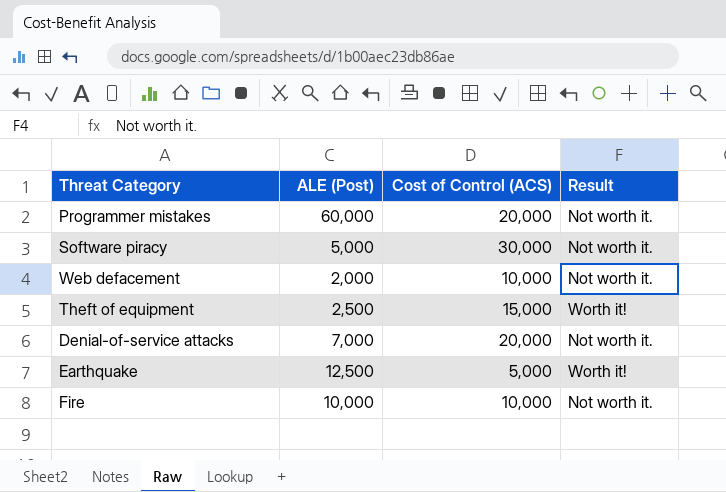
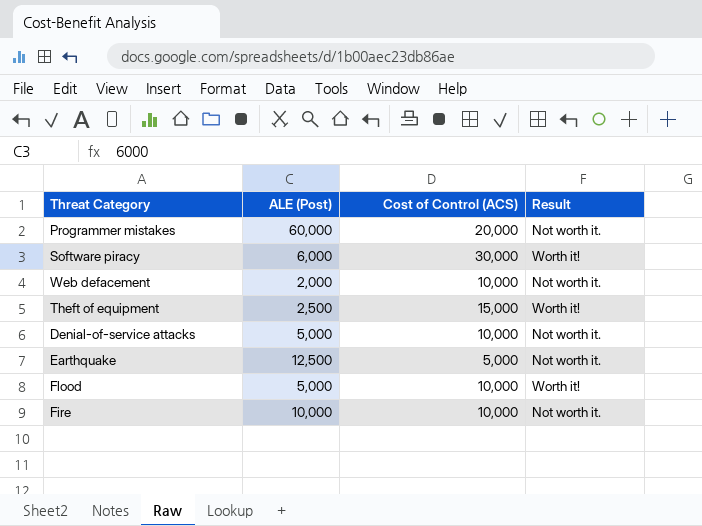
Software piracy | ALE (Post): 5,000 -> 6,000
Software piracy | Result: Not worth it. -> Worth it!
Denial-of-service attacks | ALE (Post): 7,000 -> 5,000
Denial-of-service attacks | Cost of Control (ACS): 20,000 -> 10,000
Earthquake | Result: Worth it! -> Not worth it.
row Flood: none -> 5,000 | 10,000 | Worth it!

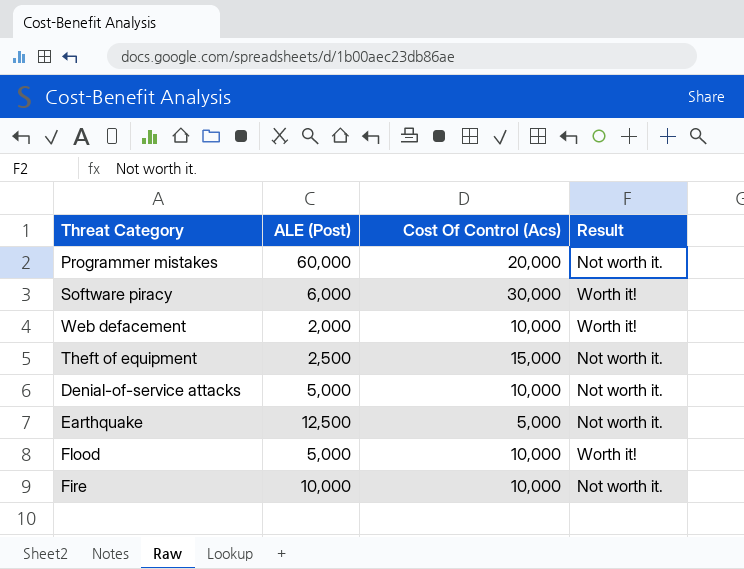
column name: Cost of Control (ACS) -> Cost Of Control (Acs)
Web defacement | Result: Not worth it. -> Worth it!
Theft of equipment | Result: Worth it! -> Not worth it.

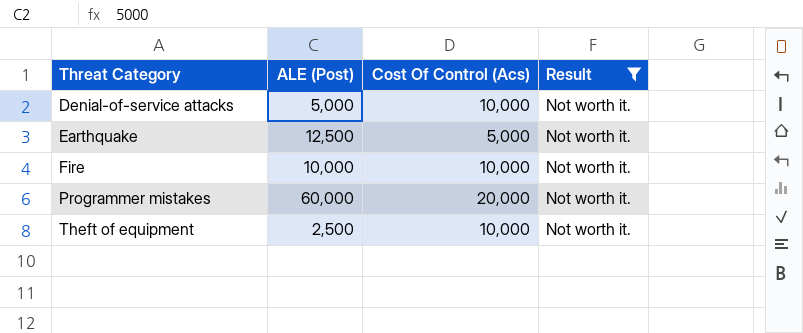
filter: none -> Result = Not worth it.
row order: none -> Threat Category ascending
Theft of equipment | Cost Of Control (Acs): 15,000 -> 10,000

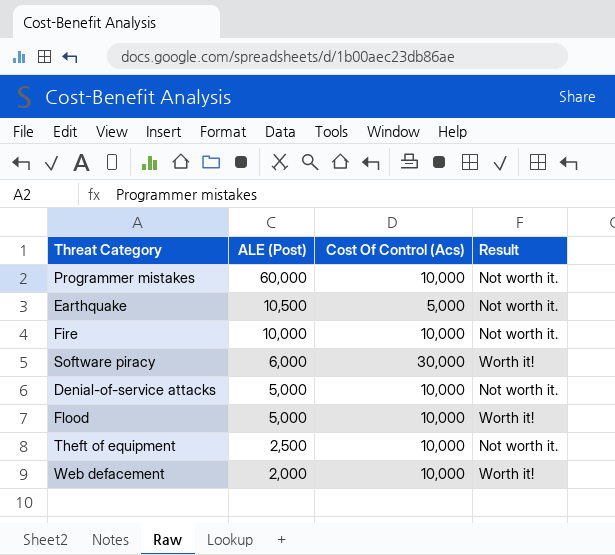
filter: Result = Not worth it. -> none
row order: Threat Category ascending -> ALE (Post) descending
Programmer mistakes | Cost Of Control (Acs): 20,000 -> 10,000
Earthquake | ALE (Post): 12,500 -> 10,500

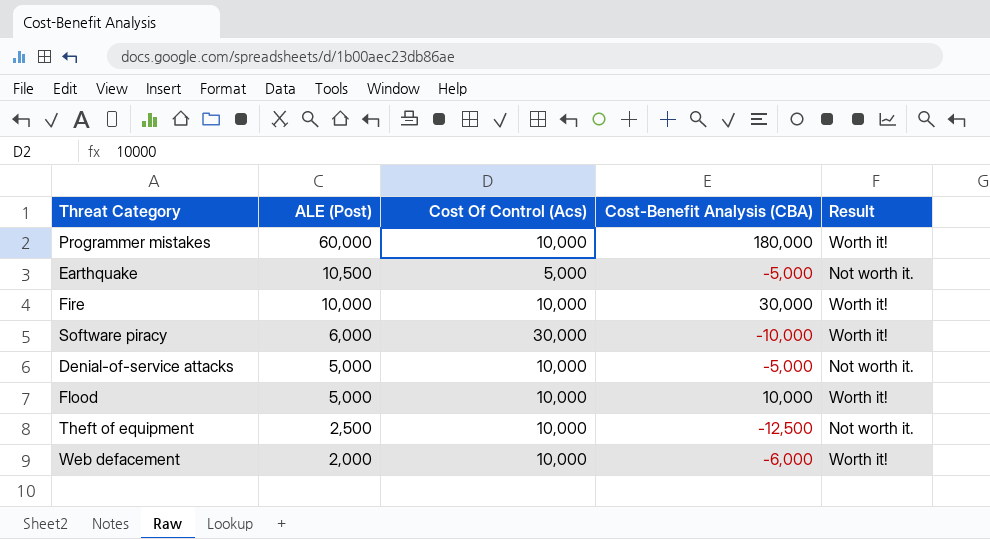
column Cost-Benefit Analysis (CBA) | position: none -> 4
Programmer mistakes | Result: Not worth it. -> Worth it!
Fire | Result: Not worth it. -> Worth it!

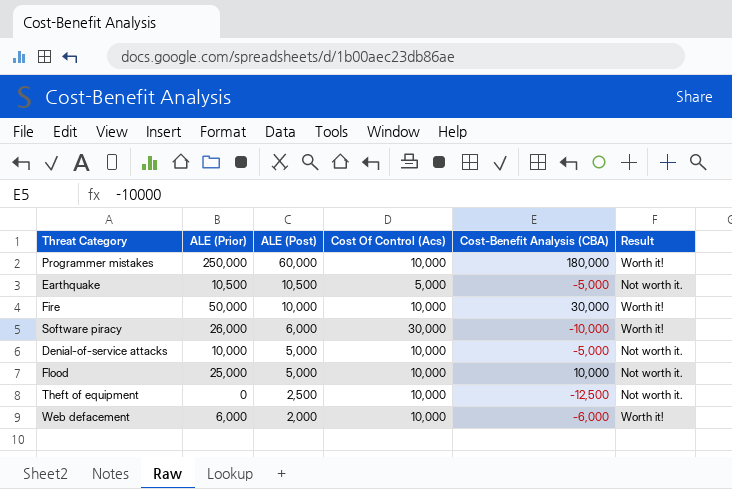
column ALE (Prior) | formula: none -> [ALE (Post)] + [Cost Of Control (Acs)] + [Cost-Benefit Analysis (CBA)]
Flood | Result: Worth it! -> Not worth it.

